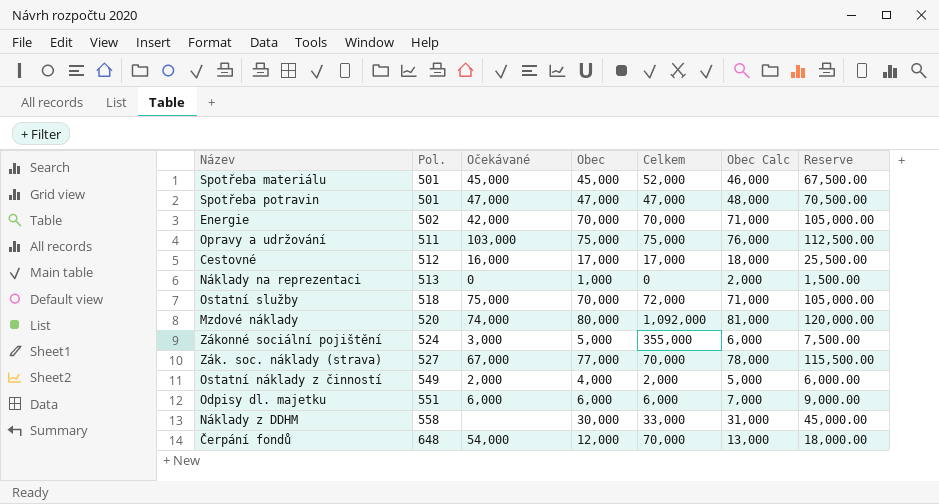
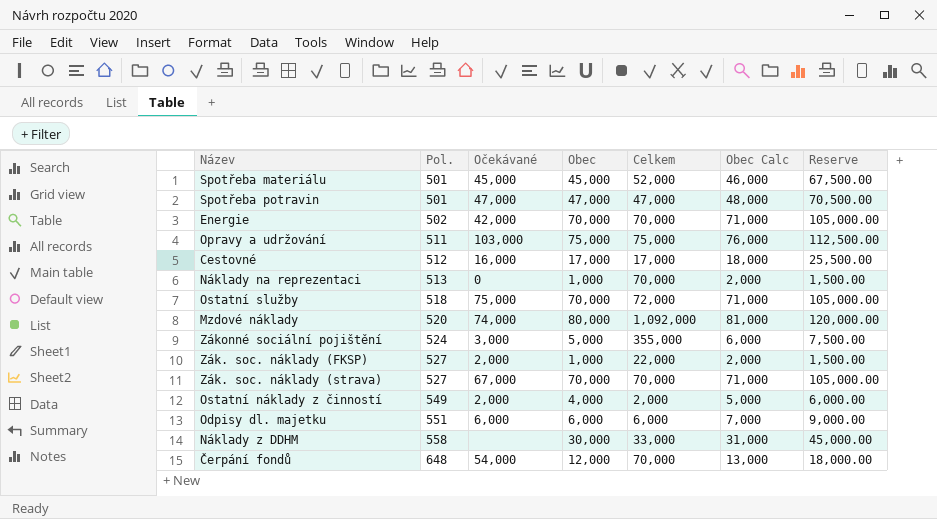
Náklady na reprezentaci | Celkem: 0 -> 70,000
row Zák. soc. náklady (FKSP): none -> 527 | 2,000 | 1,000 | 22,000 | 2,000 | 1,500.00
Zák. soc. náklady (strava) | Obec: 77,000 -> 70,000
Zák. soc. náklady (strava) | Obec Calc: 78,000 -> 71,000
Zák. soc. náklady (strava) | Reserve: 115,500.00 -> 105,000.00

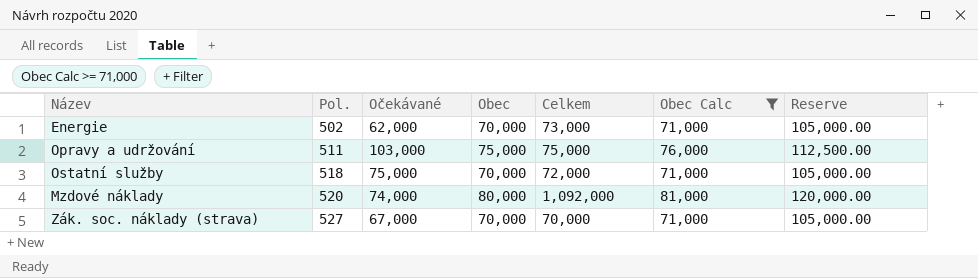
filter: none -> Obec Calc >= 71,000
Energie | Očekávané: 42,000 -> 62,000
Energie | Celkem: 70,000 -> 73,000

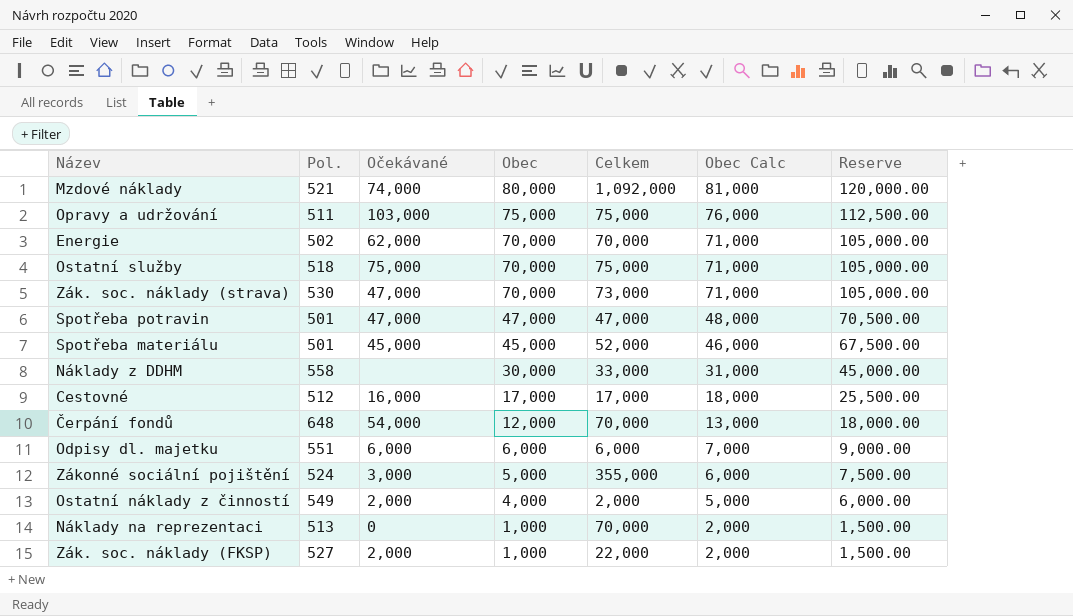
filter: Obec Calc >= 71,000 -> none
row order: Pol. ascending -> Obec descending
Mzdové náklady | Pol.: 520 -> 521
Energie | Celkem: 73,000 -> 70,000
Ostatní služby | Celkem: 72,000 -> 75,000
Zák. soc. náklady (strava) | Pol.: 527 -> 530
Zák. soc. náklady (strava) | Očekávané: 67,000 -> 47,000
Zák. soc. náklady (strava) | Celkem: 70,000 -> 73,000

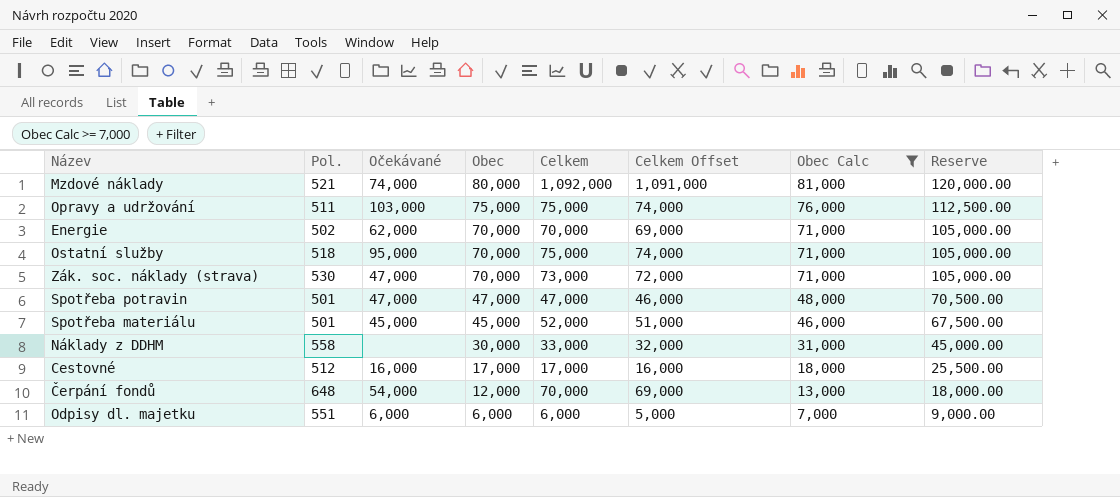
filter: none -> Obec Calc >= 7,000
column Celkem Offset | formula: none -> [Celkem] - 1000
Ostatní služby | Očekávané: 75,000 -> 95,000

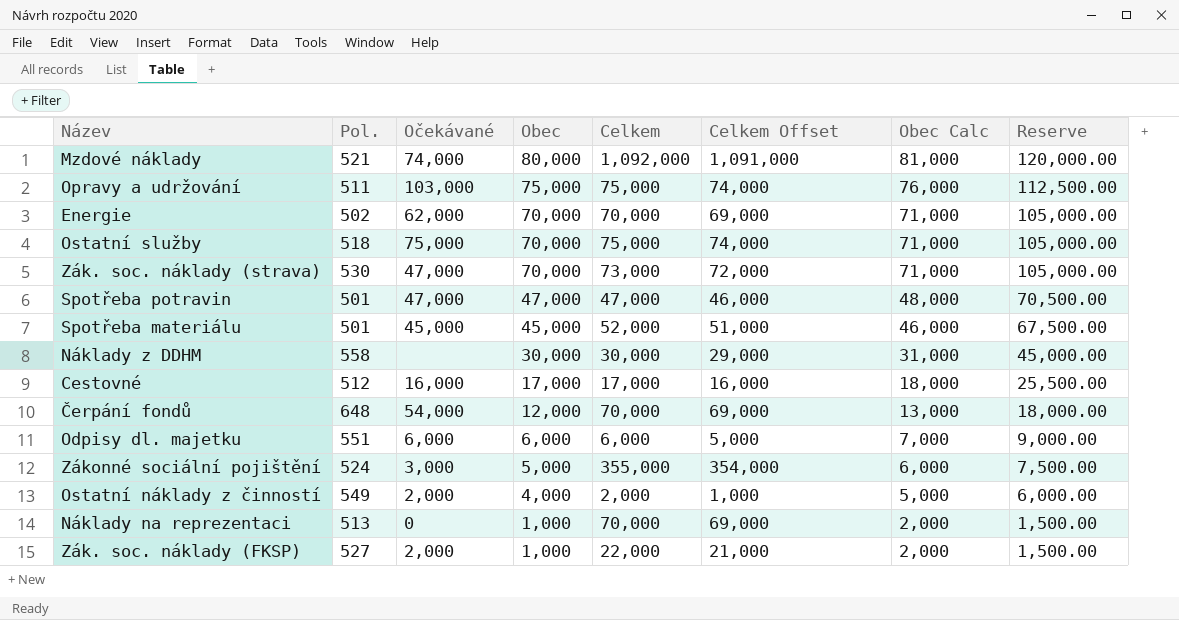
filter: Obec Calc >= 7,000 -> none
Ostatní služby | Očekávané: 95,000 -> 75,000
Náklady z DDHM | Celkem: 33,000 -> 30,000
Náklady z DDHM | Celkem Offset: 32,000 -> 29,000

